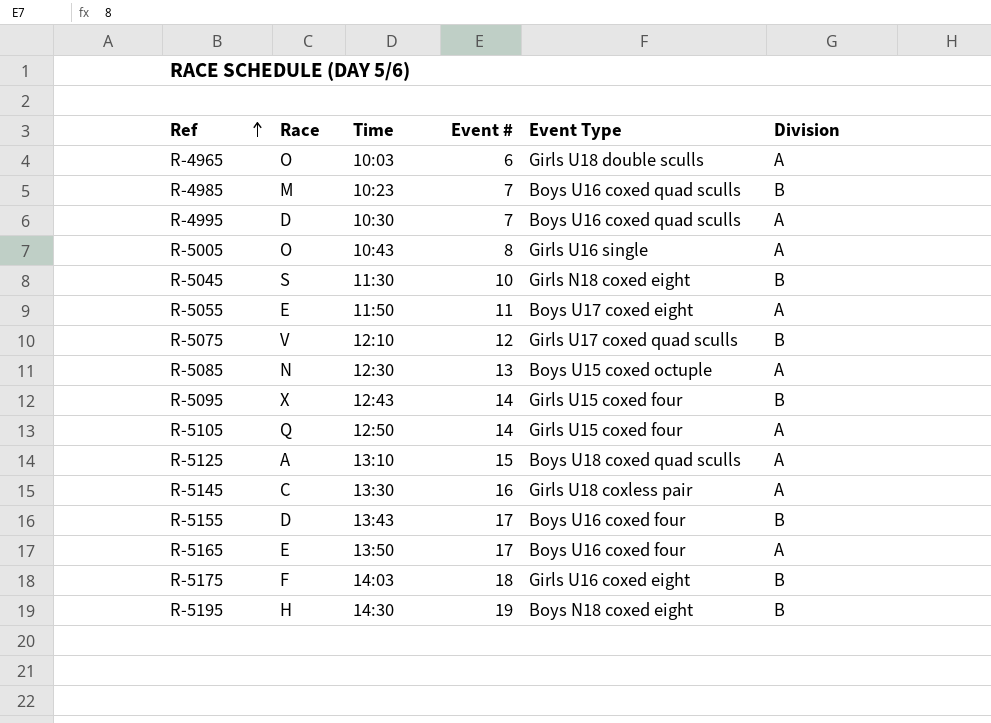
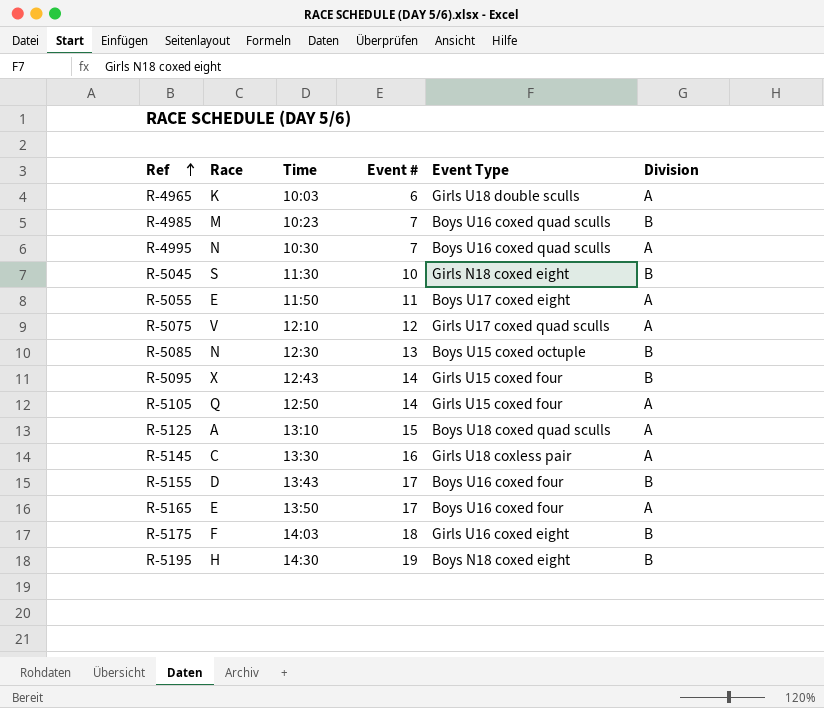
row R-5005: O | 10:43 | 8 | Girls U16 single | A -> none
R-4965 | Race: O -> K
R-4995 | Race: D -> N
R-5075 | Division: B -> A
R-5085 | Division: A -> B

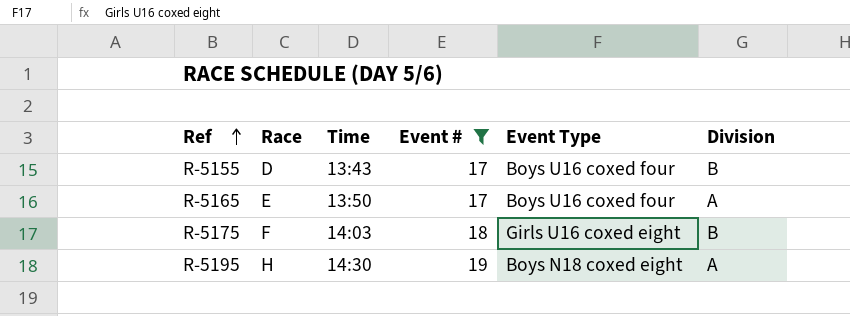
filter: none -> Event # >= 17
R-5195 | Division: B -> A

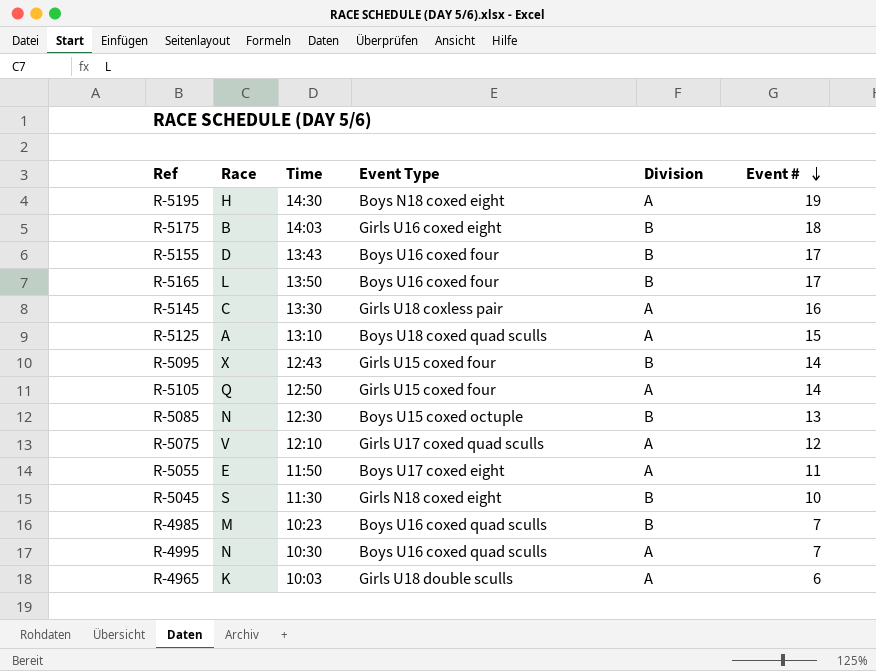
filter: Event # >= 17 -> none
row order: Ref ascending -> Event # descending
column Event # | position: 4 -> 6
R-5175 | Race: F -> B
R-5165 | Race: E -> L
R-5165 | Division: A -> B

